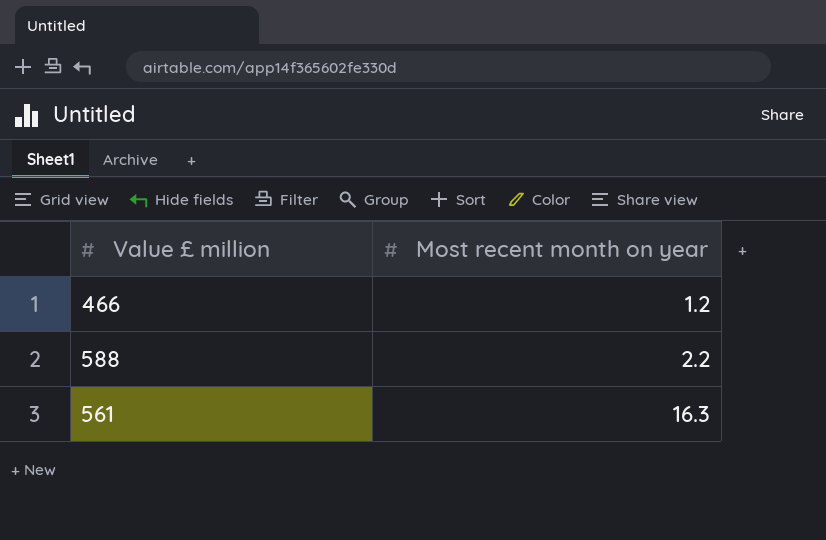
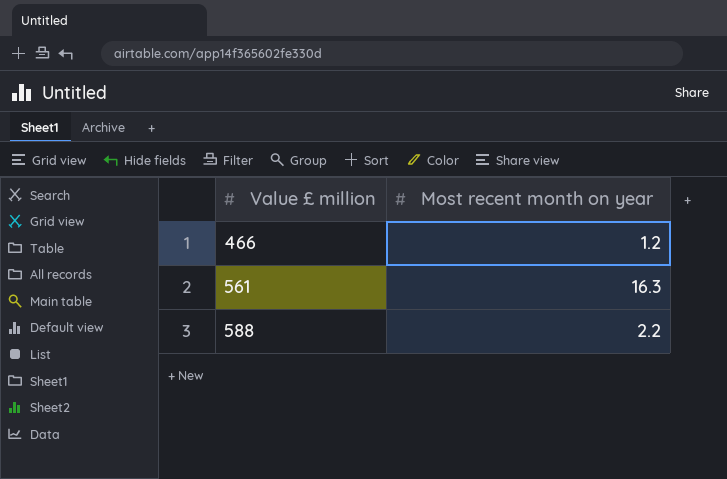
row order: Most recent month on year ascending -> Value £ million ascending

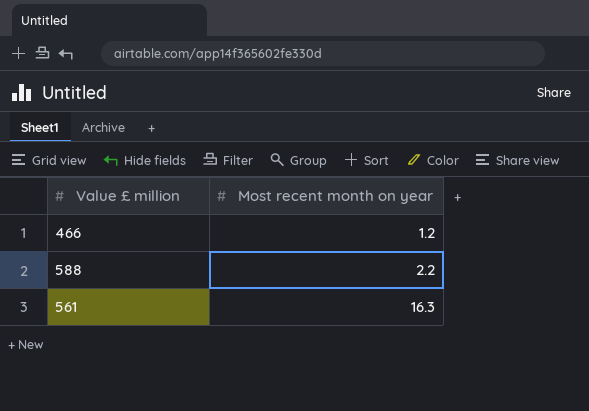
row order: Value £ million ascending -> Most recent month on year ascending

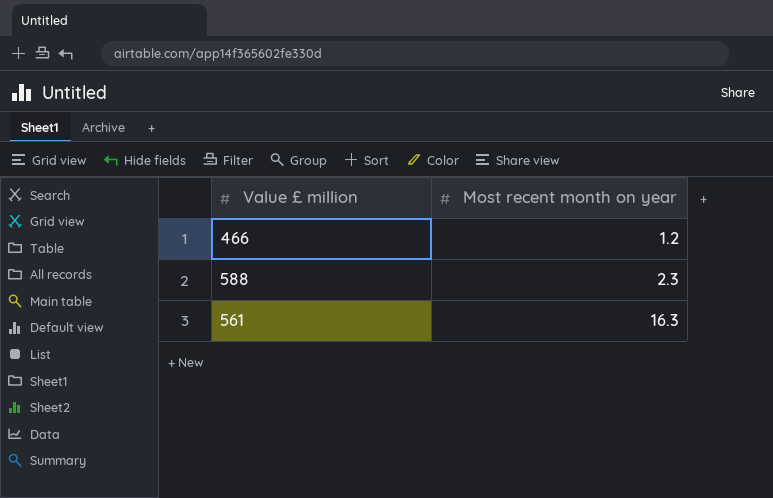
588 | Most recent month on year: 2.2 -> 2.3

